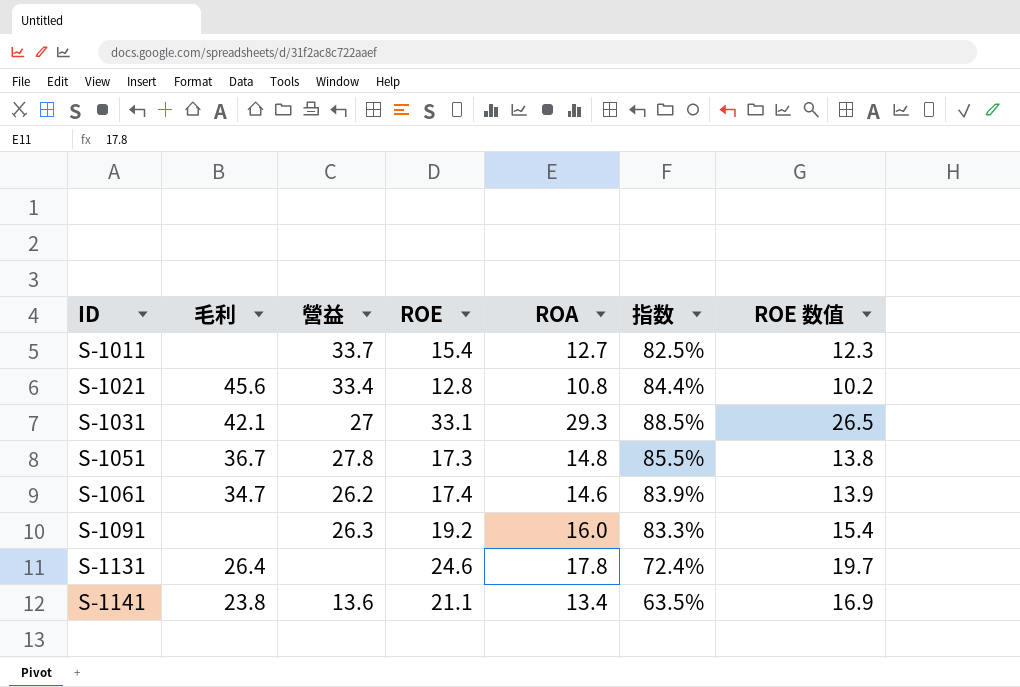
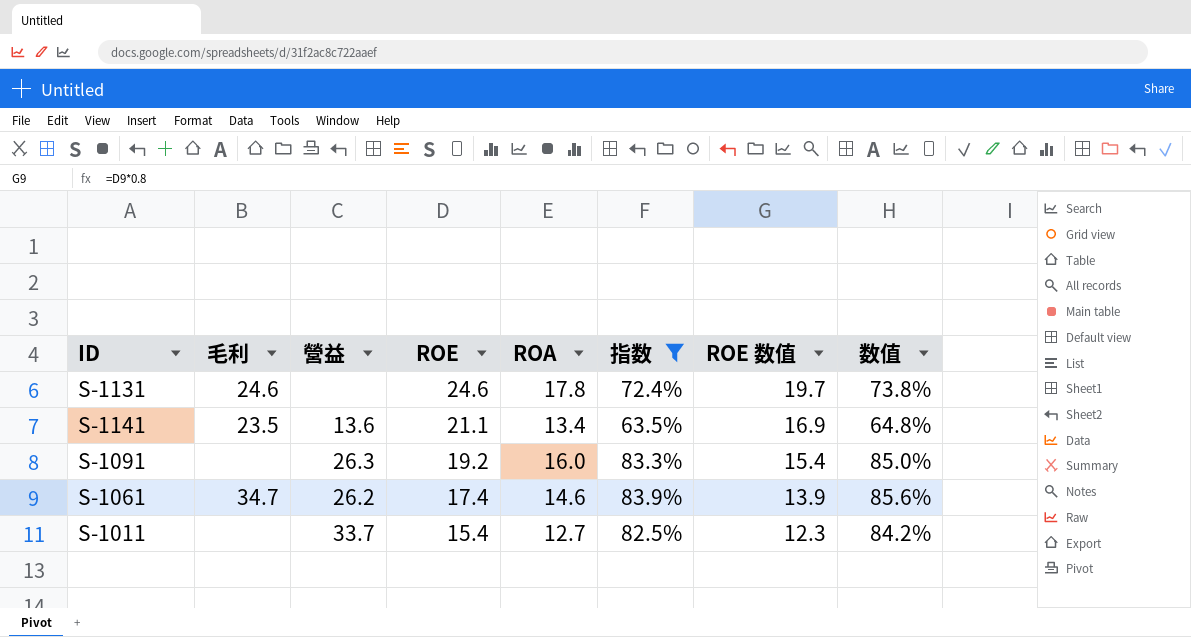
filter: none -> 指数 <= 83.9%
row order: ID ascending -> ROE descending
column 数值 | formula: none -> [指数] * 1.02
S-1131 | 毛利: 26.4 -> 24.6
S-1141 | 毛利: 23.8 -> 23.5

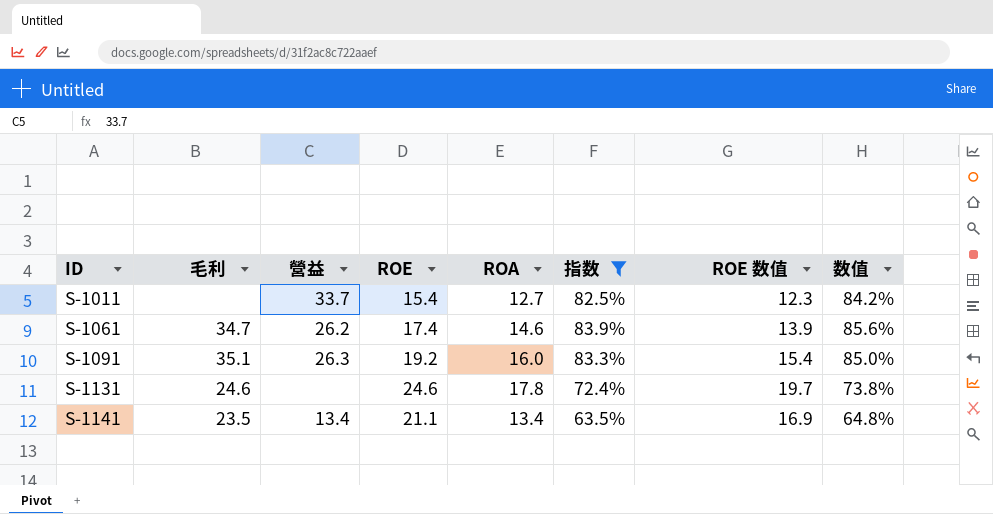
row order: ROE descending -> ID ascending
S-1091 | 毛利: none -> 35.1
S-1141 | 營益: 13.6 -> 13.4

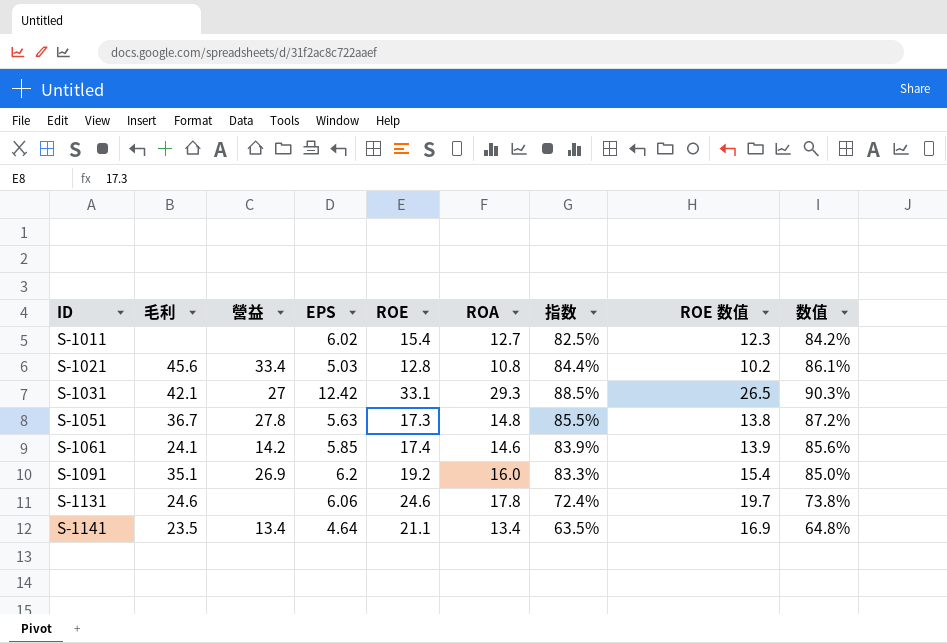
filter: 指数 <= 83.9% -> none
column EPS | position: none -> 4
S-1011 | 營益: 33.7 -> none
S-1061 | 毛利: 34.7 -> 24.1
S-1061 | 營益: 26.2 -> 14.2
S-1091 | 營益: 26.3 -> 26.9

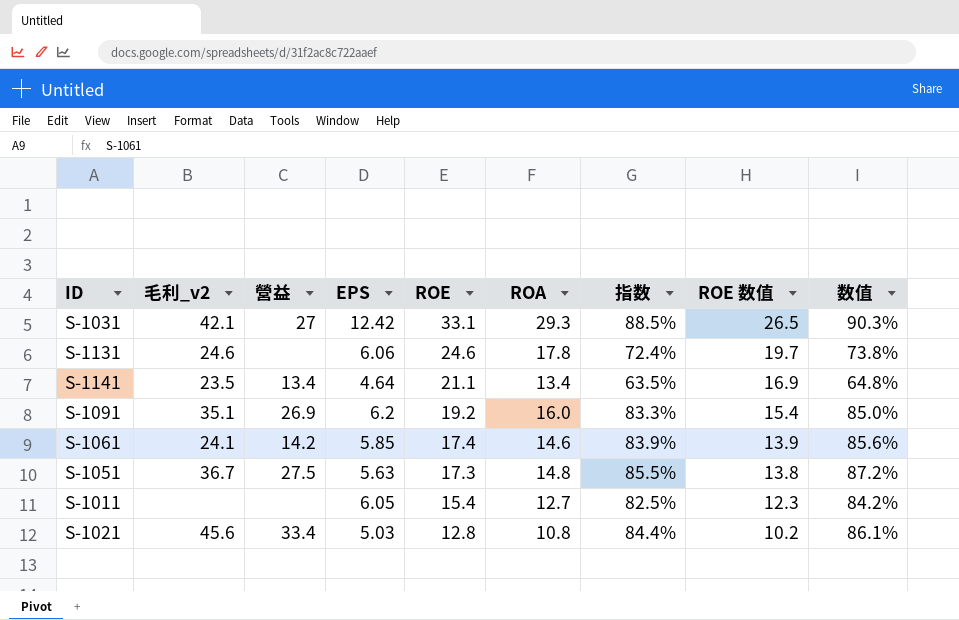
row order: ID ascending -> ROE descending
column name: 毛利 -> 毛利_v2
S-1051 | 營益: 27.8 -> 27.5
S-1011 | EPS: 6.02 -> 6.05

